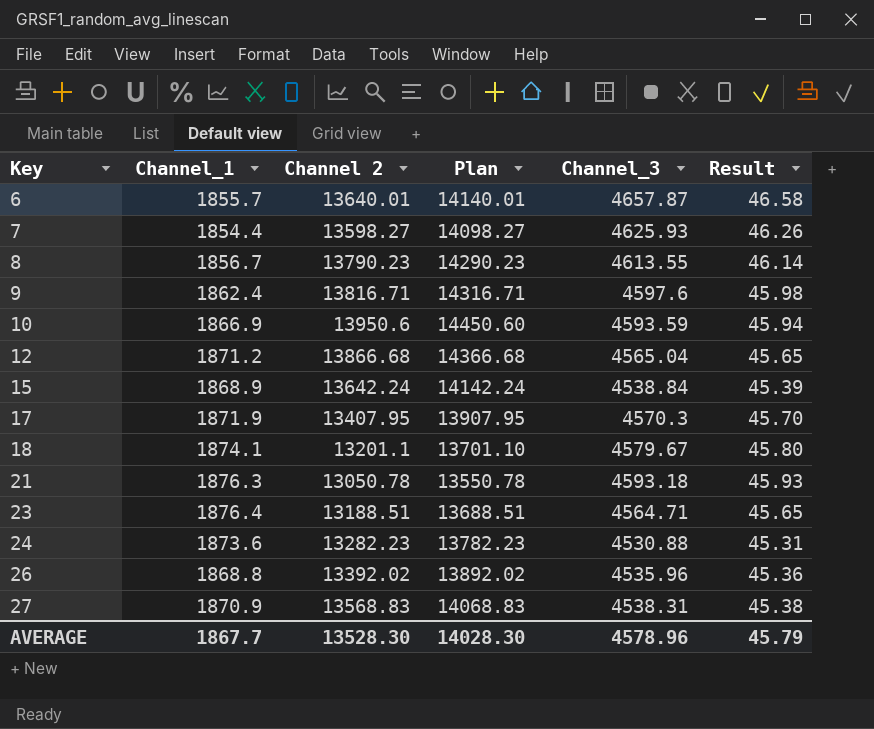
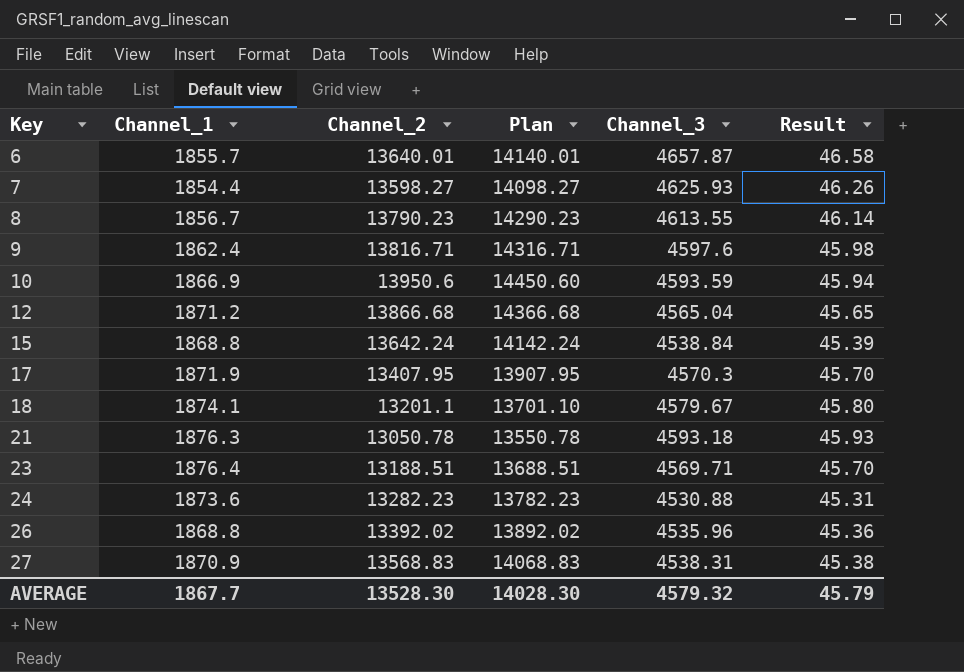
column name: Channel 2 -> Channel_2
15 | Channel_1: 1868.9 -> 1868.8
23 | Channel_3: 4564.71 -> 4569.71
23 | Result: 45.65 -> 45.70
AVERAGE | Channel_3: 4578.96 -> 4579.32

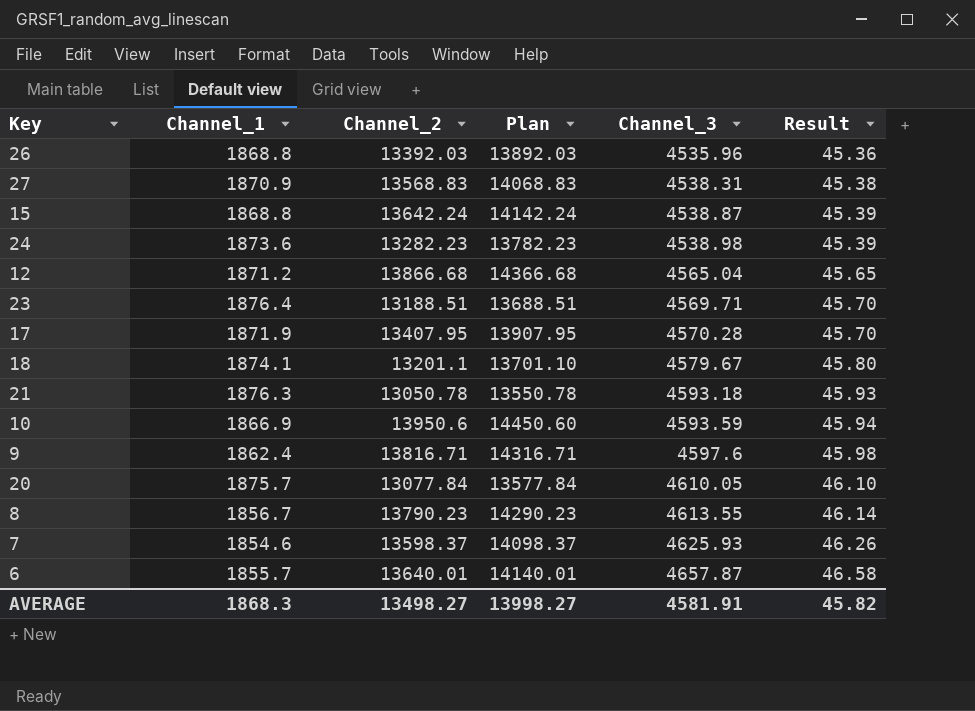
row order: Key ascending -> Channel_3 ascending
26 | Channel_2: 13392.02 -> 13392.03
26 | Plan: 13892.02 -> 13892.03
15 | Channel_3: 4538.84 -> 4538.87
24 | Channel_3: 4530.88 -> 4538.98
24 | Result: 45.31 -> 45.39
17 | Channel_3: 4570.3 -> 4570.28
row 20: none -> 1875.7 | 13077.84 | 13577.84 | 4610.05 | 46.10
7 | Channel_1: 1854.4 -> 1854.6
7 | Channel_2: 13598.27 -> 13598.37
7 | Plan: 14098.27 -> 14098.37
AVERAGE | Channel_1: 1867.7 -> 1868.3
AVERAGE | Channel_2: 13528.30 -> 13498.27
AVERAGE | Plan: 14028.30 -> 13998.27
AVERAGE | Channel_3: 4579.32 -> 4581.91
AVERAGE | Result: 45.79 -> 45.82

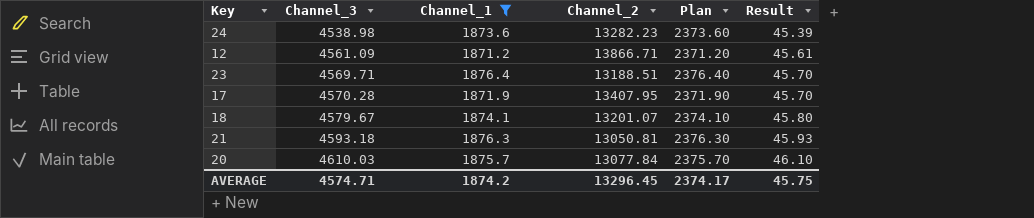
filter: none -> Channel_1 >= 1871.2
column Channel_3 | position: 5 -> 2
column Plan | formula: [Channel_2] + 500 -> [Channel_1] + 500
12 | Channel_3: 4565.04 -> 4561.09
12 | Channel_2: 13866.68 -> 13866.71
12 | Result: 45.65 -> 45.61
18 | Channel_2: 13201.1 -> 13201.07
21 | Channel_2: 13050.78 -> 13050.81
20 | Channel_3: 4610.05 -> 4610.03
AVERAGE | Channel_3: 4581.91 -> 4574.71
AVERAGE | Channel_1: 1868.3 -> 1874.2
AVERAGE | Channel_2: 13498.27 -> 13296.45
AVERAGE | Plan: 13998.27 -> 2374.17
AVERAGE | Result: 45.82 -> 45.75

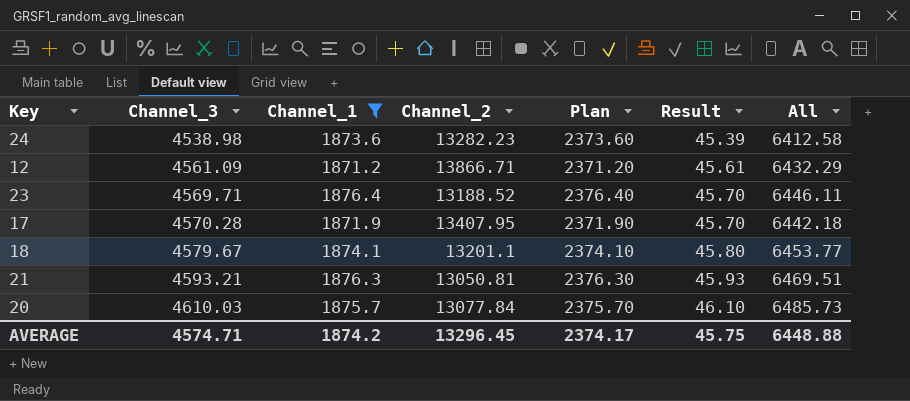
column All | formula: none -> [Channel_3] + [Channel_1]
23 | Channel_2: 13188.51 -> 13188.52
18 | Channel_2: 13201.07 -> 13201.1
21 | Channel_3: 4593.18 -> 4593.21

